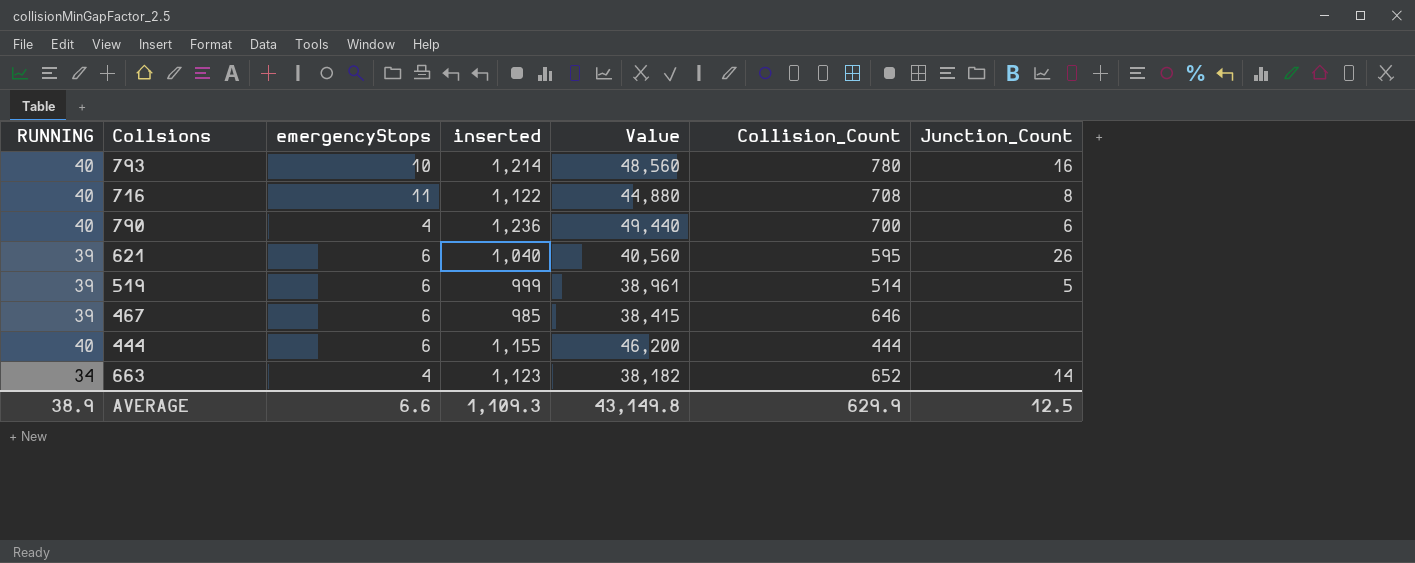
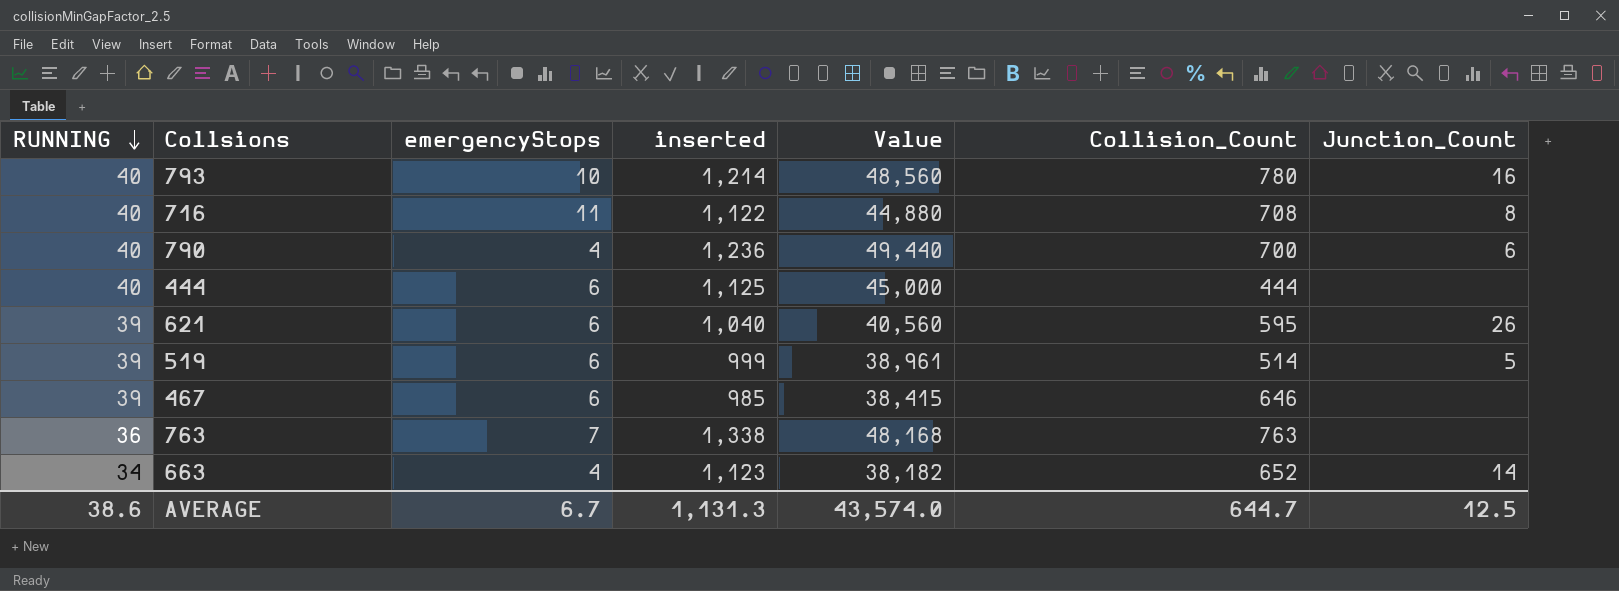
row order: none -> RUNNING descending
444 | inserted: 1,155 -> 1,125
444 | Value: 46,200 -> 45,000
row 763: none -> 36 | 7 | 1,338 | 48,168 | 763 | none
AVERAGE | RUNNING: 38.9 -> 38.6
AVERAGE | emergencyStops: 6.6 -> 6.7
AVERAGE | inserted: 1,109.3 -> 1,131.3
AVERAGE | Value: 43,149.8 -> 43,574.0
AVERAGE | Collision_Count: 629.9 -> 644.7

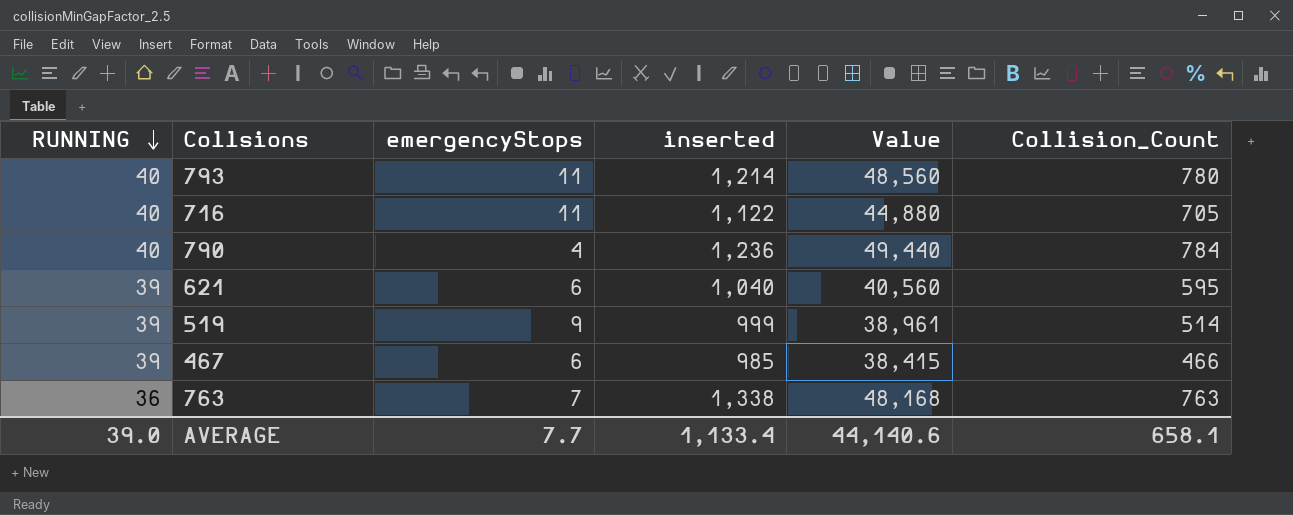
column Junction_Count | position: 7 -> none
row 444: 40 | 6 | 1,125 | 45,000 | 444 | none -> none
row 663: 34 | 4 | 1,123 | 38,182 | 652 | 14 -> none
793 | emergencyStops: 10 -> 11
716 | Collision_Count: 708 -> 705
790 | Collision_Count: 700 -> 784
519 | emergencyStops: 6 -> 9
467 | Collision_Count: 646 -> 466
AVERAGE | RUNNING: 38.6 -> 39.0
AVERAGE | emergencyStops: 6.7 -> 7.7
AVERAGE | inserted: 1,131.3 -> 1,133.4
AVERAGE | Value: 43,574.0 -> 44,140.6
AVERAGE | Collision_Count: 644.7 -> 658.1

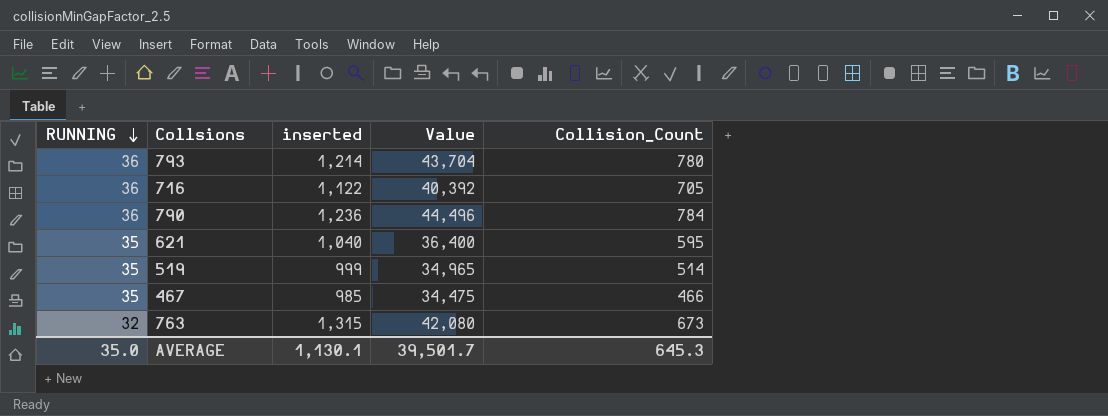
column emergencyStops | position: 3 -> none
793 | RUNNING: 40 -> 36
793 | Value: 48,560 -> 43,704
716 | RUNNING: 40 -> 36
716 | Value: 44,880 -> 40,392
790 | RUNNING: 40 -> 36
790 | Value: 49,440 -> 44,496
621 | RUNNING: 39 -> 35
621 | Value: 40,560 -> 36,400
519 | RUNNING: 39 -> 35
519 | Value: 38,961 -> 34,965
467 | RUNNING: 39 -> 35
467 | Value: 38,415 -> 34,475
763 | RUNNING: 36 -> 32
763 | inserted: 1,338 -> 1,315
763 | Value: 48,168 -> 42,080
763 | Collision_Count: 763 -> 673
AVERAGE | RUNNING: 39.0 -> 35.0
AVERAGE | inserted: 1,133.4 -> 1,130.1
AVERAGE | Value: 44,140.6 -> 39,501.7
AVERAGE | Collision_Count: 658.1 -> 645.3

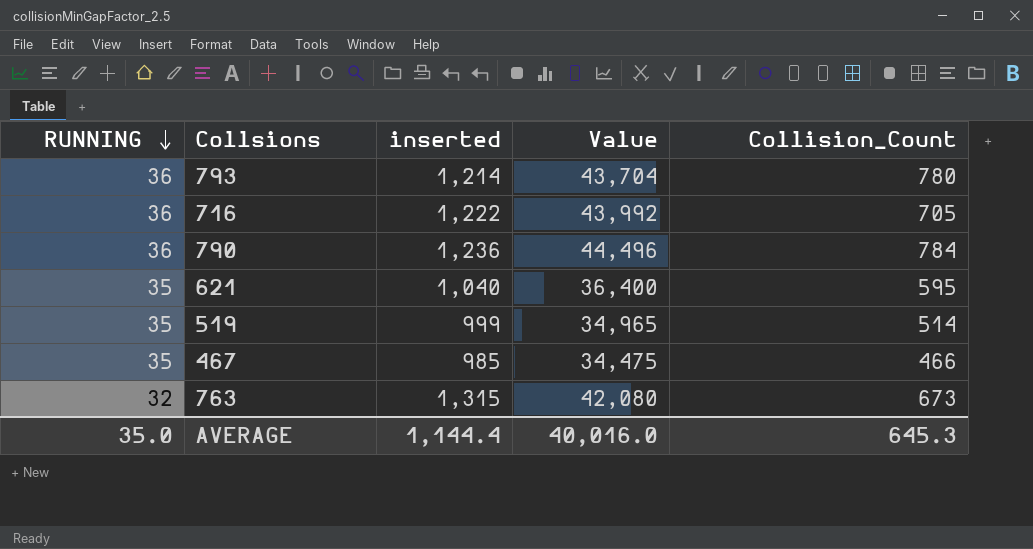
716 | inserted: 1,122 -> 1,222
716 | Value: 40,392 -> 43,992
AVERAGE | inserted: 1,130.1 -> 1,144.4
AVERAGE | Value: 39,501.7 -> 40,016.0

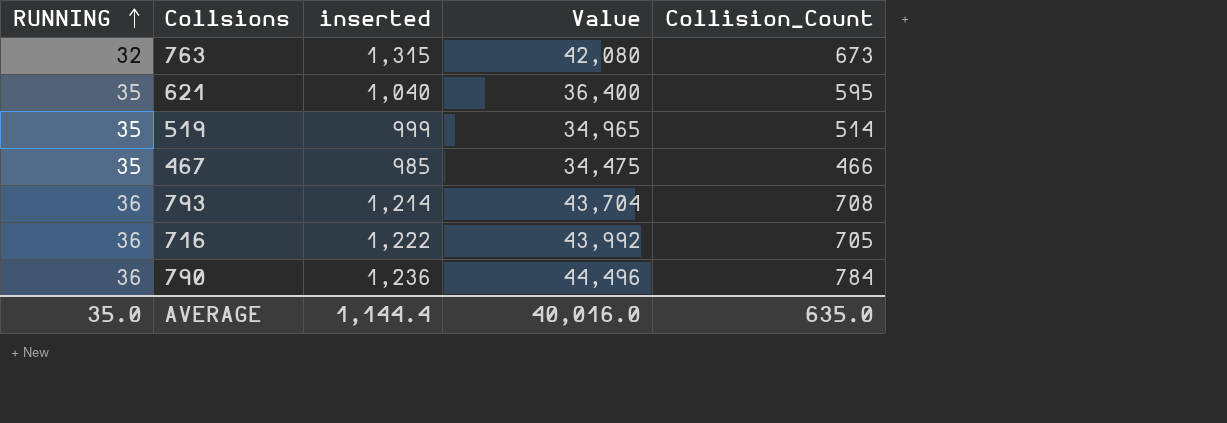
row order: RUNNING descending -> RUNNING ascending
793 | Collision_Count: 780 -> 708
AVERAGE | Collision_Count: 645.3 -> 635.0

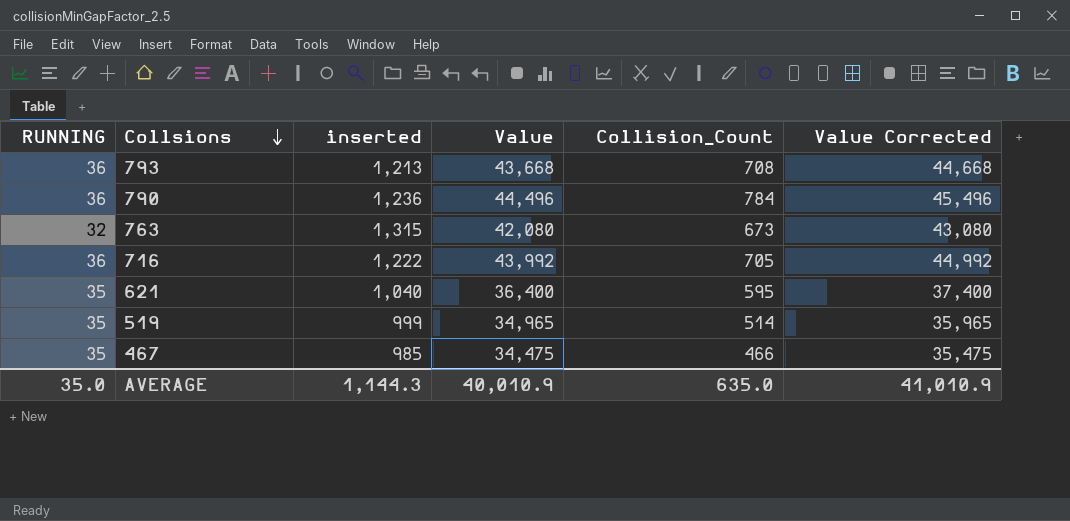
row order: RUNNING ascending -> Collsions descending
column Value Corrected | formula: none -> [Value] + 1000
793 | inserted: 1,214 -> 1,213
793 | Value: 43,704 -> 43,668
AVERAGE | inserted: 1,144.4 -> 1,144.3
AVERAGE | Value: 40,016.0 -> 40,010.9

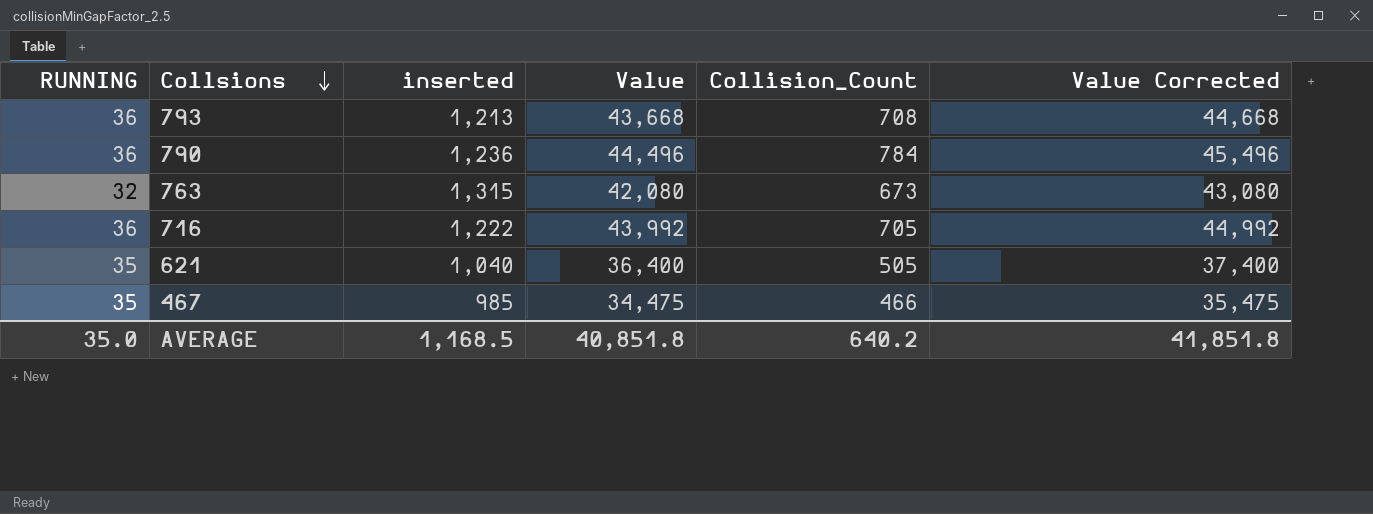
row 519: 35 | 999 | 34,965 | 514 | 35,965 -> none
621 | Collision_Count: 595 -> 505
AVERAGE | inserted: 1,144.3 -> 1,168.5
AVERAGE | Value: 40,010.9 -> 40,851.8
AVERAGE | Collision_Count: 635.0 -> 640.2
AVERAGE | Value Corrected: 41,010.9 -> 41,851.8

